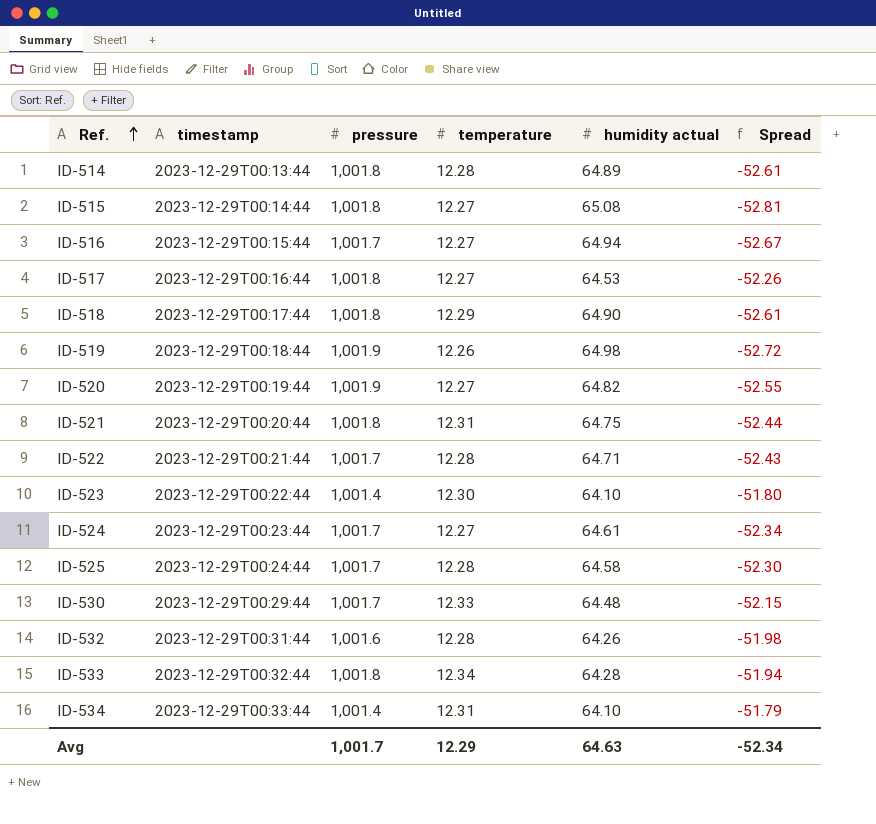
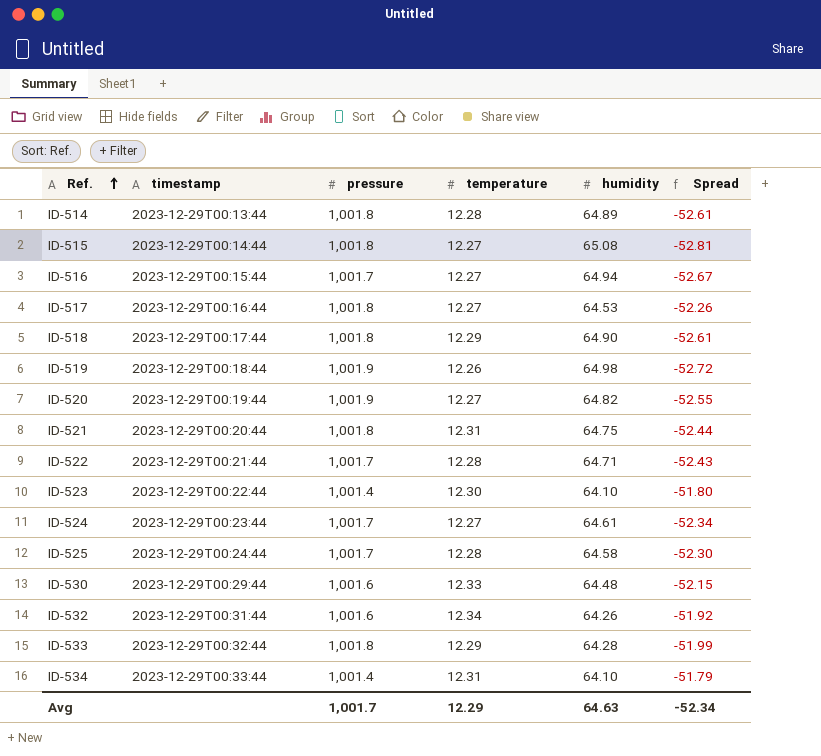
column name: humidity actual -> humidity
ID-530 | pressure: 1,001.7 -> 1,001.6
ID-532 | temperature: 12.28 -> 12.34
ID-532 | Spread: -51.98 -> -51.92
ID-533 | temperature: 12.34 -> 12.29
ID-533 | Spread: -51.94 -> -51.99

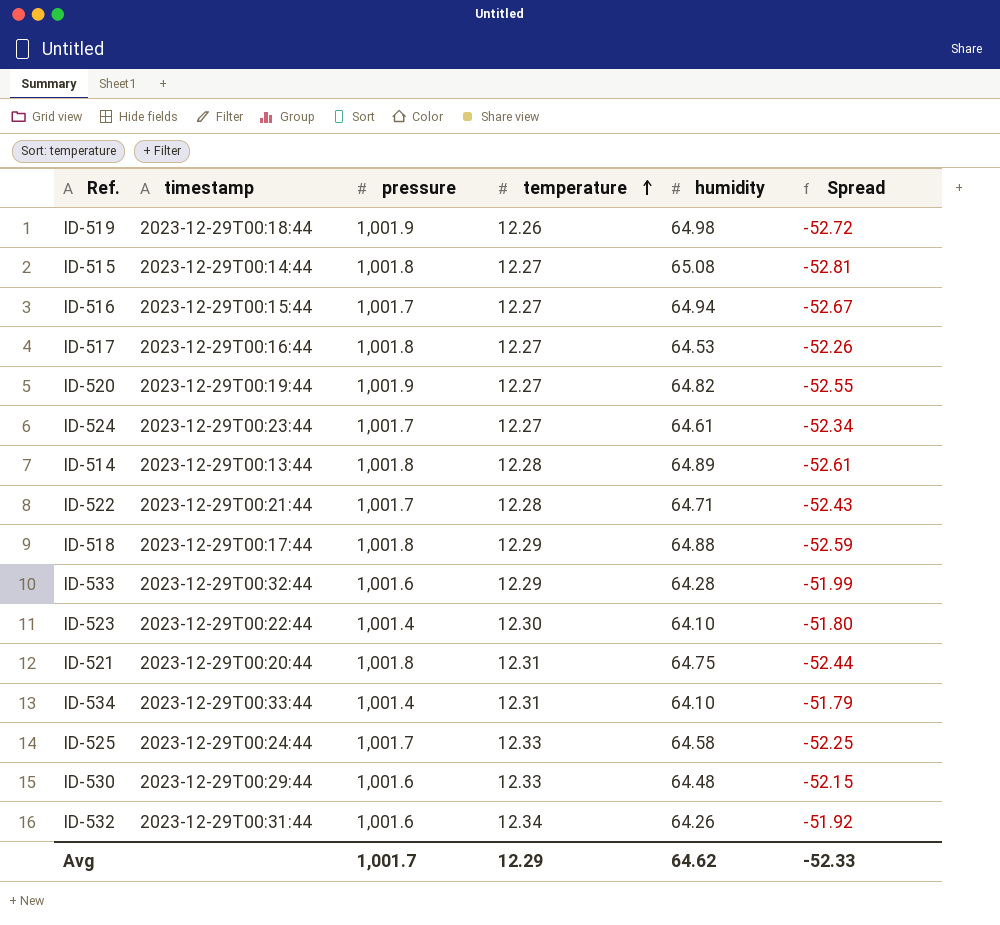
row order: Ref. ascending -> temperature ascending
ID-518 | humidity: 64.90 -> 64.88
ID-518 | Spread: -52.61 -> -52.59
ID-533 | pressure: 1,001.8 -> 1,001.6
ID-525 | temperature: 12.28 -> 12.33
ID-525 | Spread: -52.30 -> -52.25
Avg | humidity: 64.63 -> 64.62
Avg | Spread: -52.34 -> -52.33

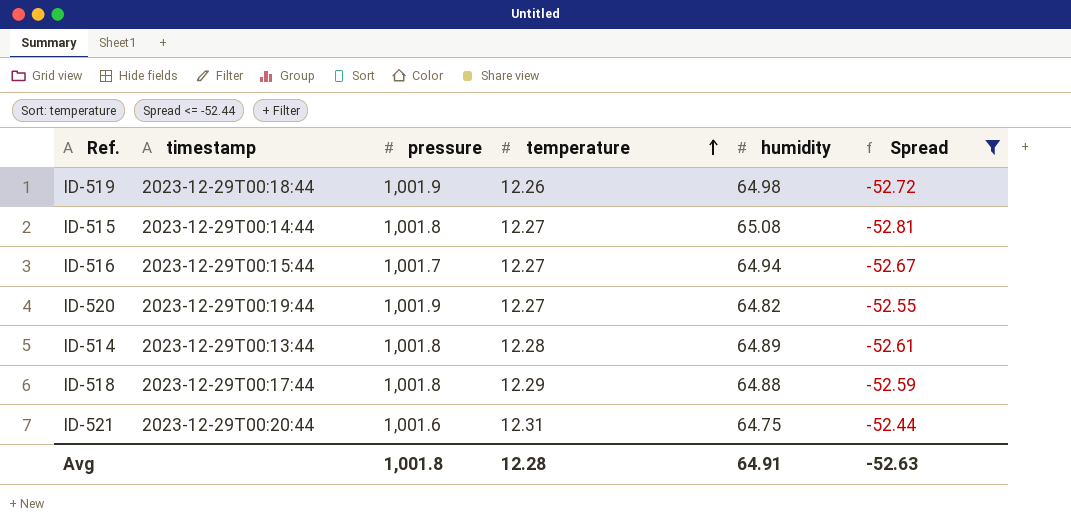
filter: none -> Spread <= -52.44
ID-521 | pressure: 1,001.8 -> 1,001.6
Avg | pressure: 1,001.7 -> 1,001.8
Avg | temperature: 12.29 -> 12.28
Avg | humidity: 64.62 -> 64.91
Avg | Spread: -52.33 -> -52.63

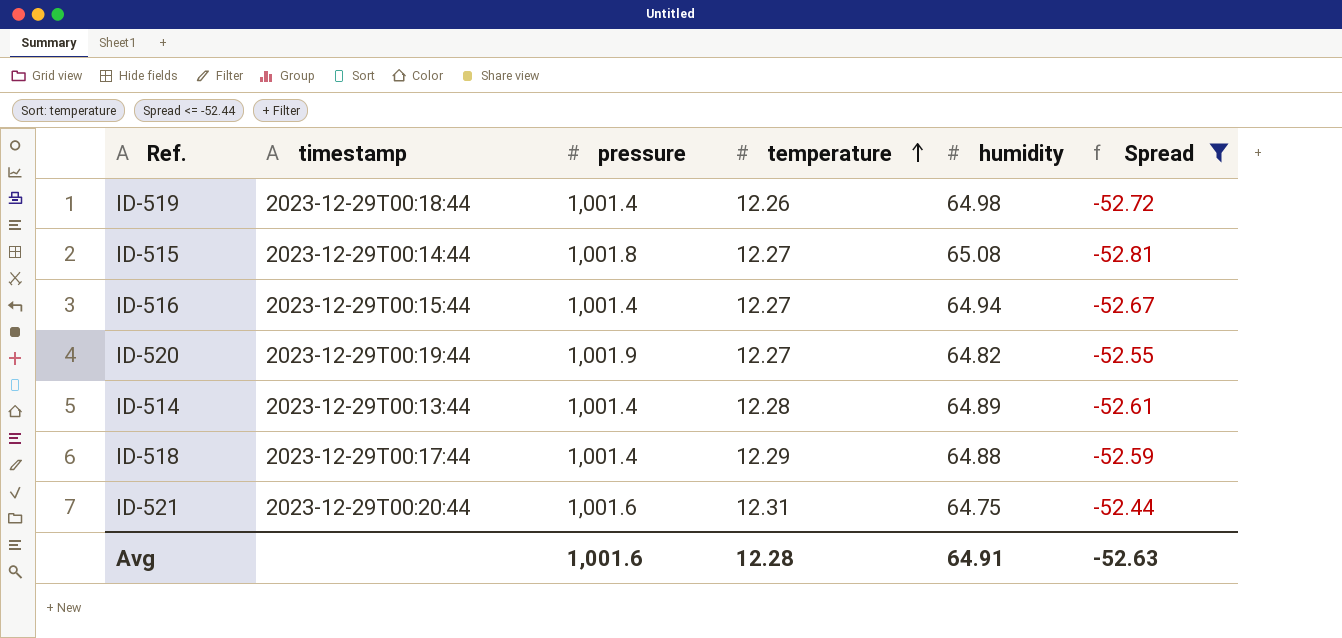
ID-519 | pressure: 1,001.9 -> 1,001.4
ID-516 | pressure: 1,001.7 -> 1,001.4
ID-514 | pressure: 1,001.8 -> 1,001.4
ID-518 | pressure: 1,001.8 -> 1,001.4
Avg | pressure: 1,001.8 -> 1,001.6

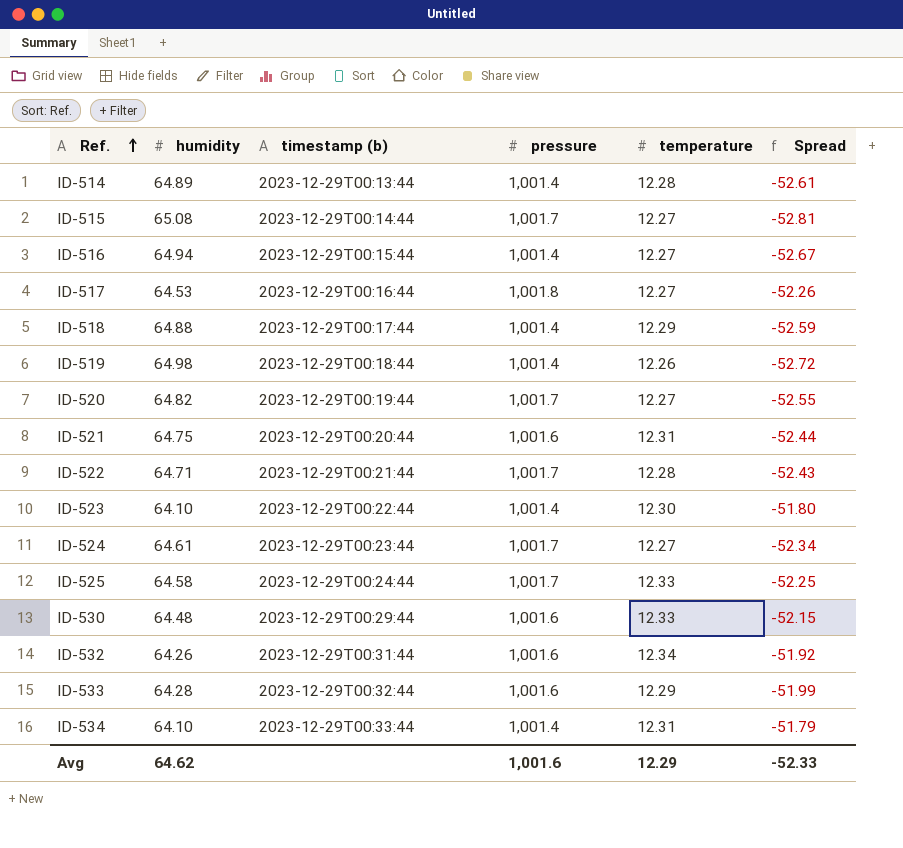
filter: Spread <= -52.44 -> none
row order: temperature ascending -> Ref. ascending
column humidity | position: 5 -> 2
column name: timestamp -> timestamp (b)
ID-515 | pressure: 1,001.8 -> 1,001.7
ID-520 | pressure: 1,001.9 -> 1,001.7
Avg | humidity: 64.91 -> 64.62
Avg | temperature: 12.28 -> 12.29
Avg | Spread: -52.63 -> -52.33

